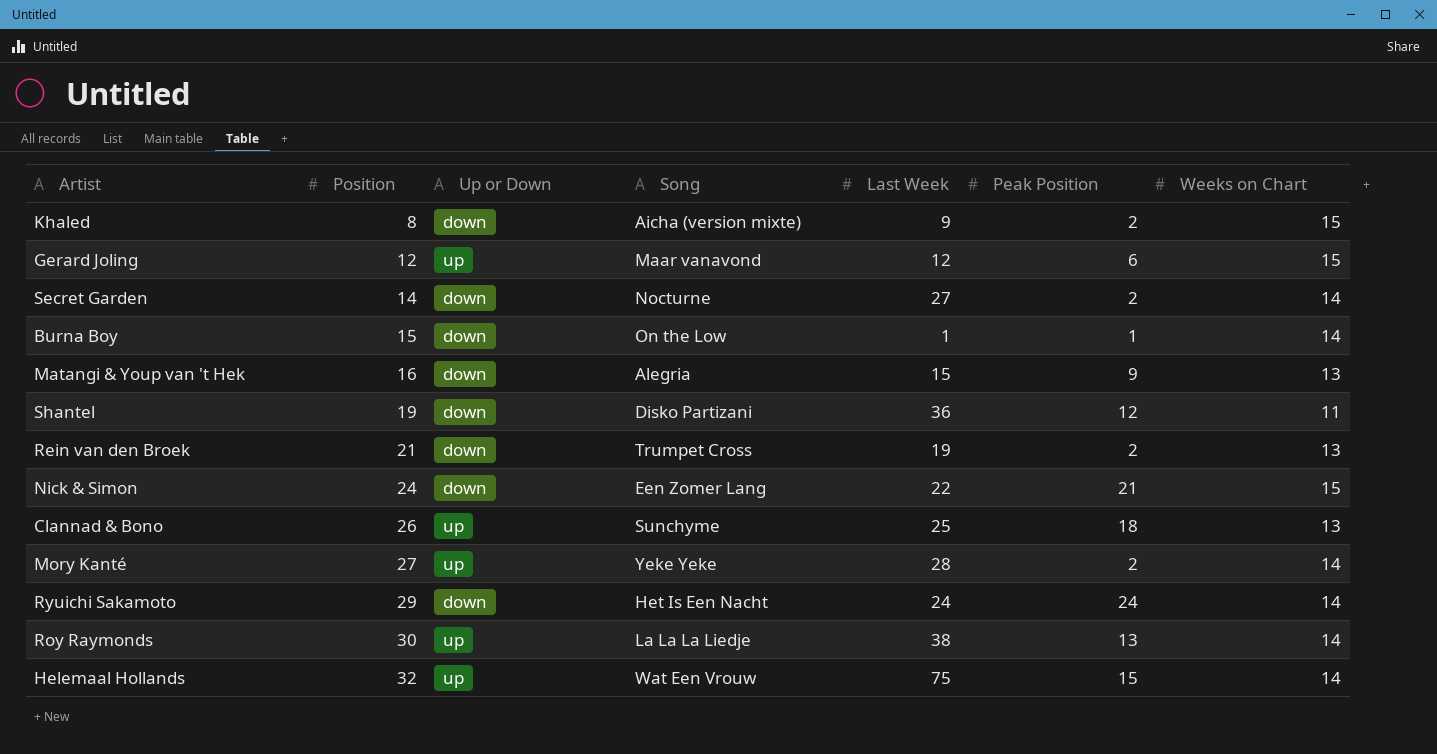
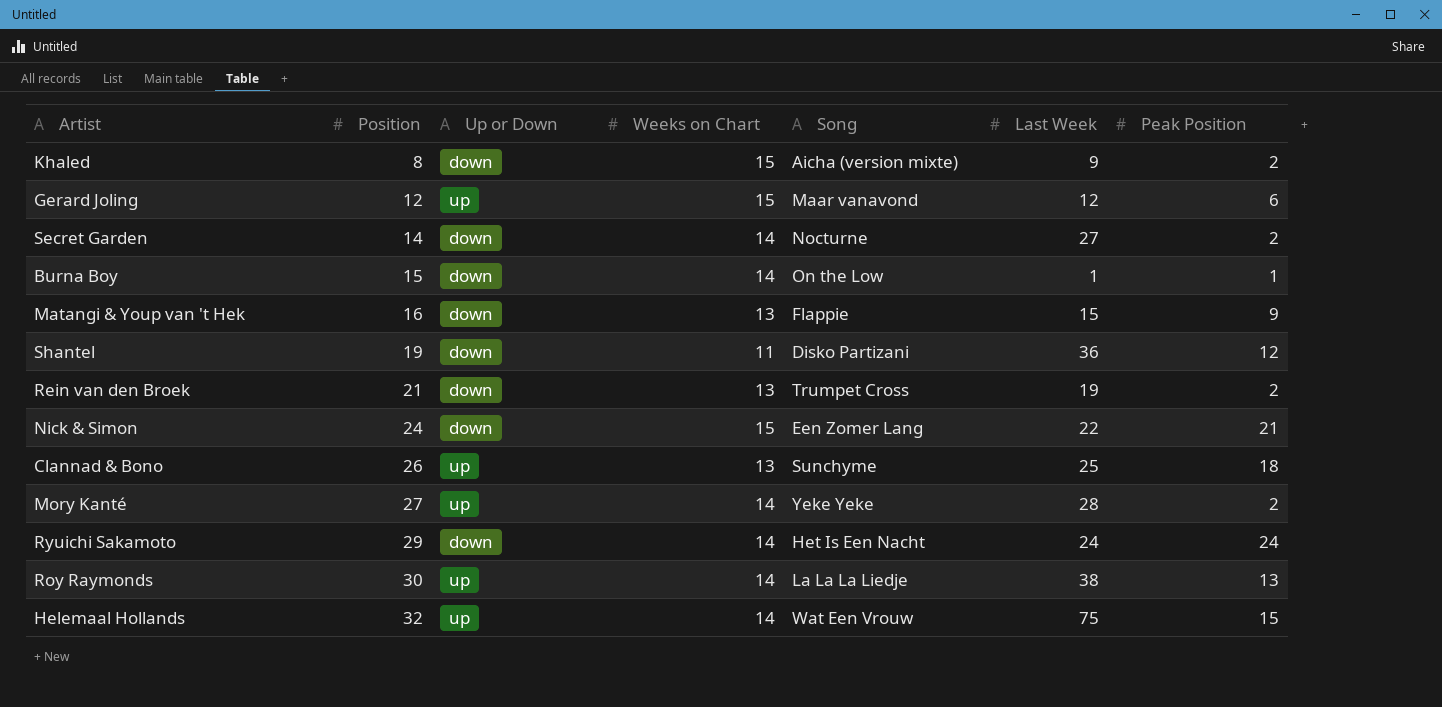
column Weeks on Chart | position: 7 -> 4
Matangi & Youp van 't Hek | Song: Alegria -> Flappie

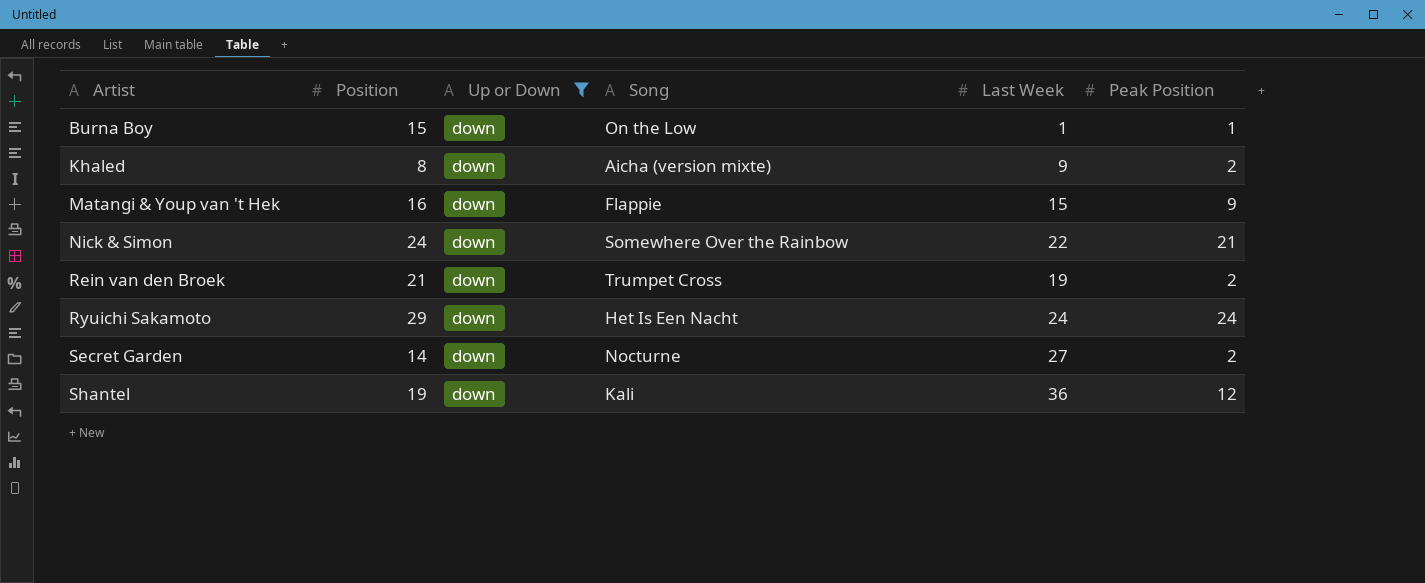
filter: none -> Up or Down = down
row order: Position ascending -> Artist ascending
column Weeks on Chart | position: 4 -> none
Nick & Simon | Song: Een Zomer Lang -> Somewhere Over the Rainbow
Shantel | Song: Disko Partizani -> Kali

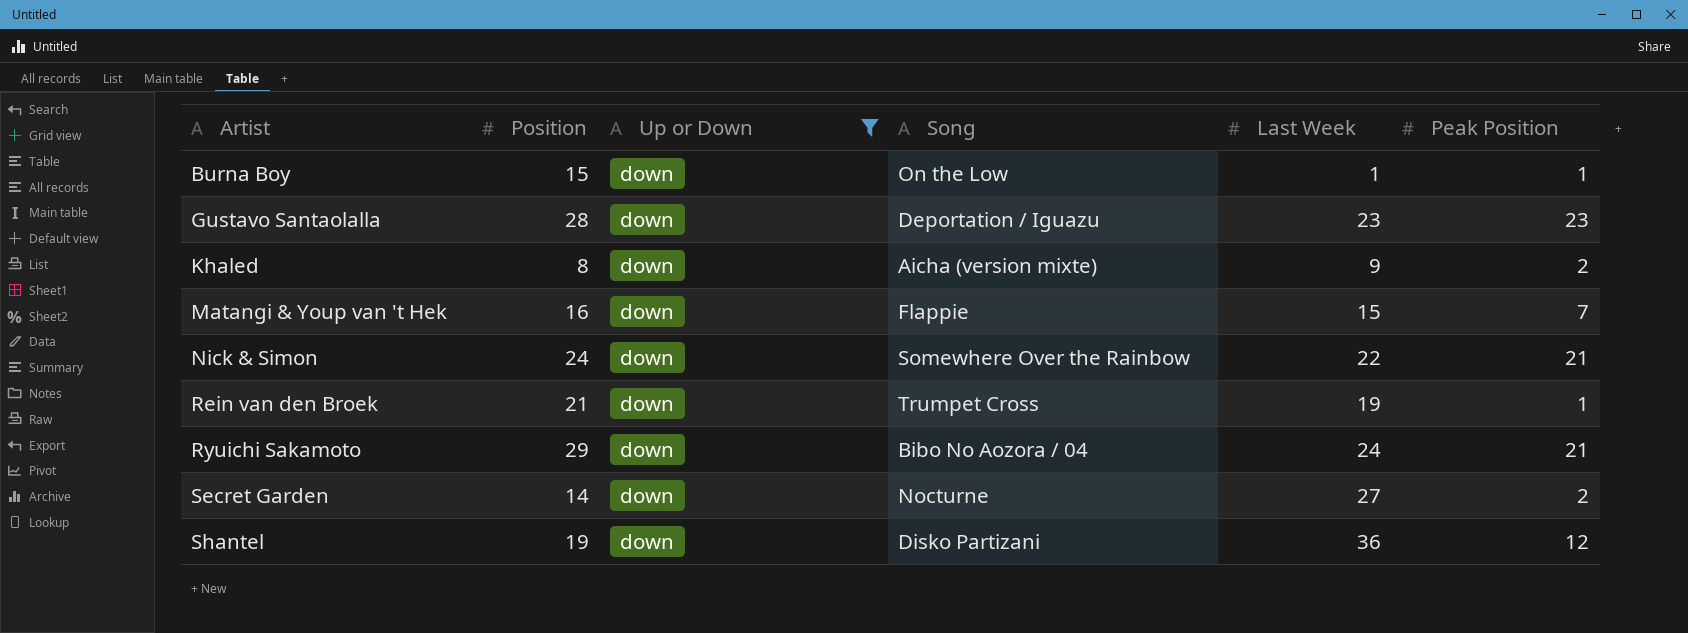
row Gustavo Santaolalla: none -> 28 | down | Deportation / Iguazu | 23 | 23
Matangi & Youp van 't Hek | Peak Position: 9 -> 7
Rein van den Broek | Peak Position: 2 -> 1
Ryuichi Sakamoto | Song: Het Is Een Nacht -> Bibo No Aozora / 04
Ryuichi Sakamoto | Peak Position: 24 -> 21
Shantel | Song: Kali -> Disko Partizani

